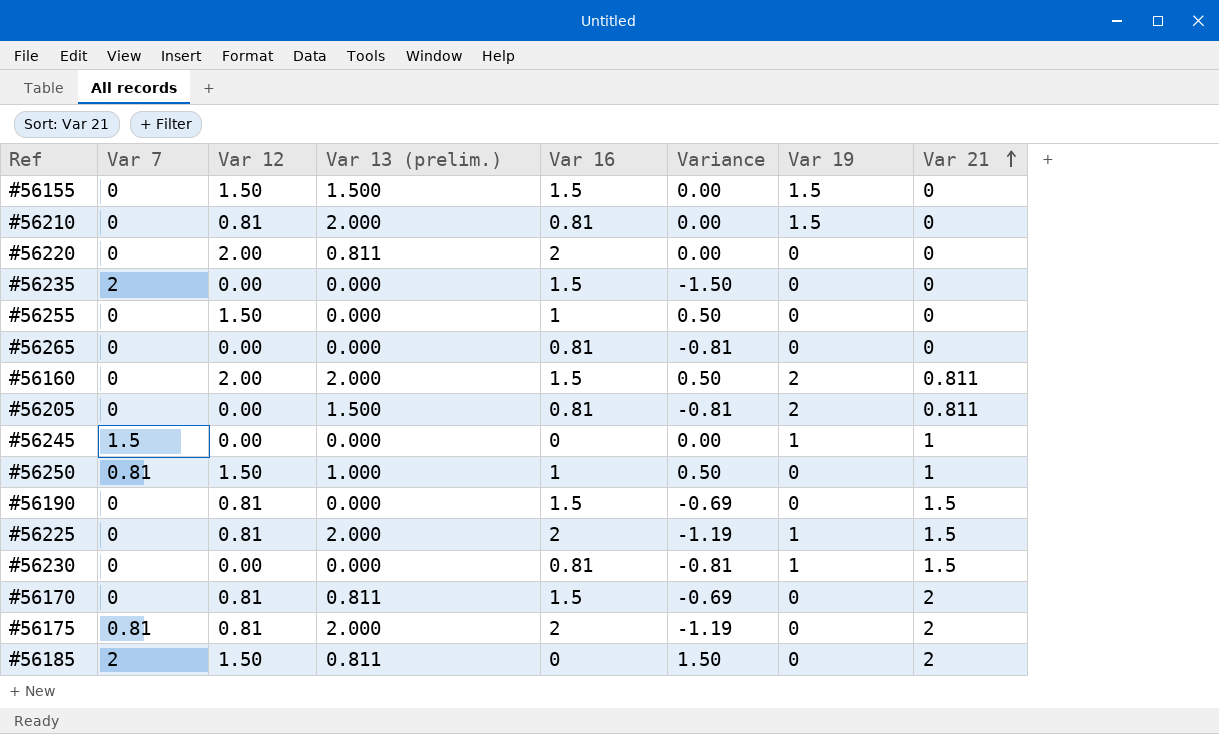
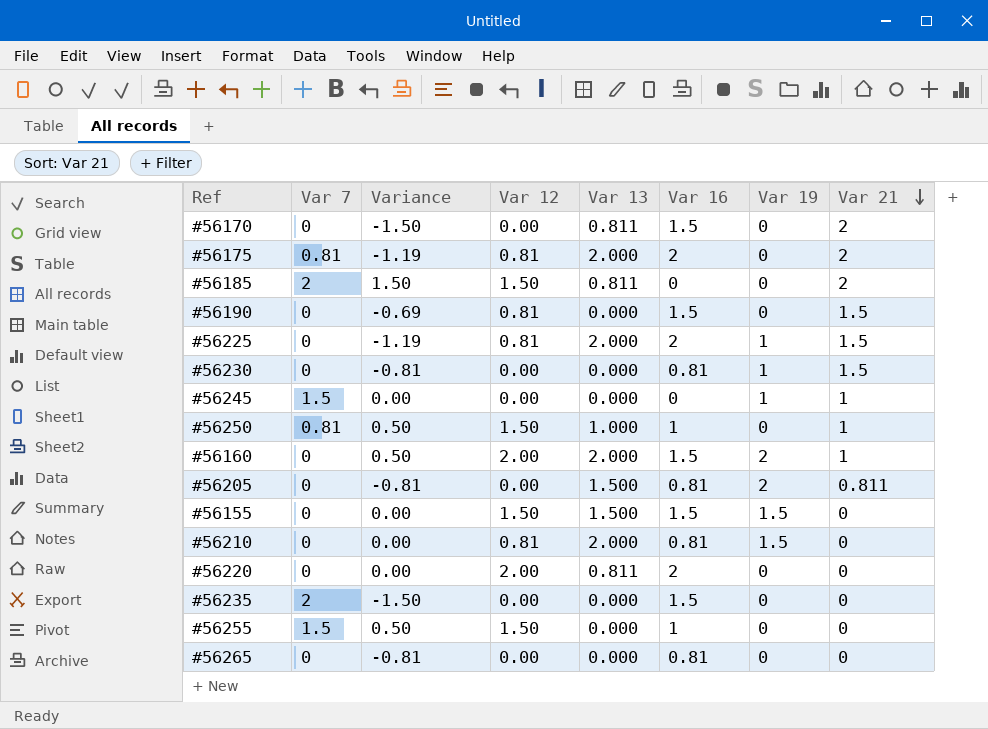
row order: Var 21 ascending -> Var 21 descending
column Variance | position: 6 -> 3
column name: Var 13 (prelim.) -> Var 13
#56170 | Variance: -0.69 -> -1.50
#56170 | Var 12: 0.81 -> 0.00
#56160 | Var 21: 0.811 -> 1
#56255 | Var 7: 0 -> 1.5

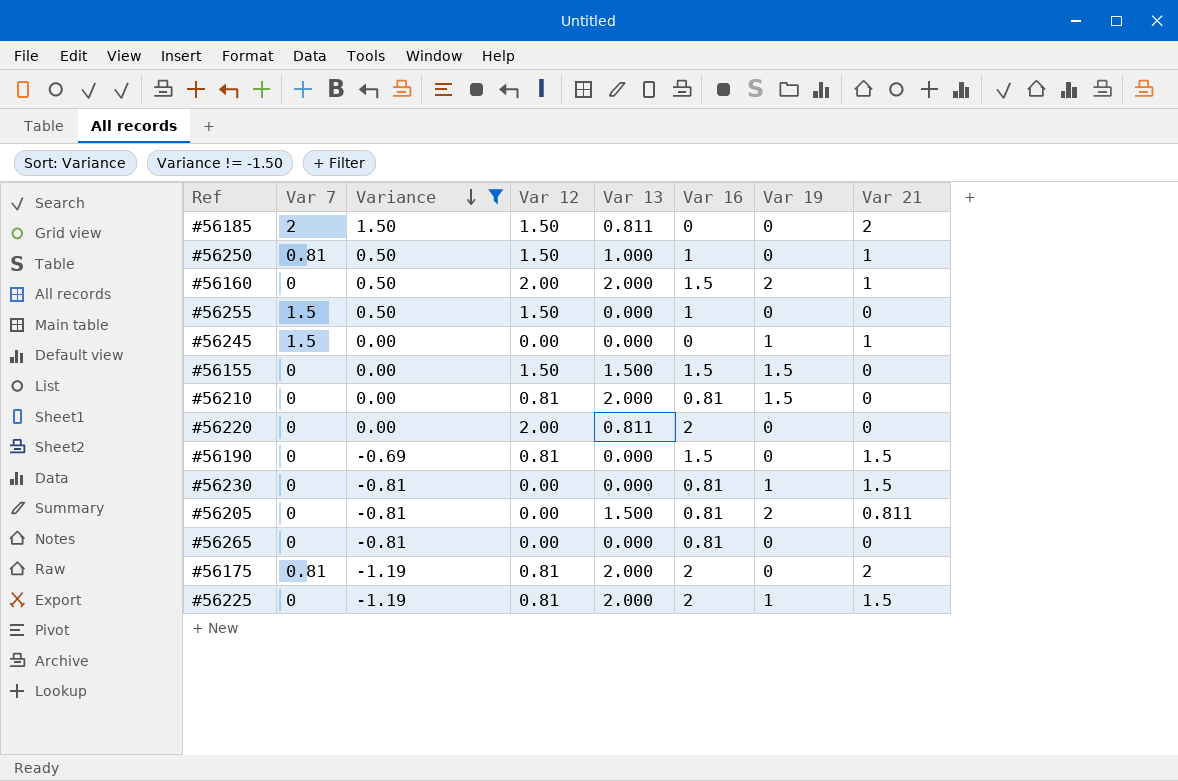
filter: none -> Variance != -1.50
row order: Var 21 descending -> Variance descending

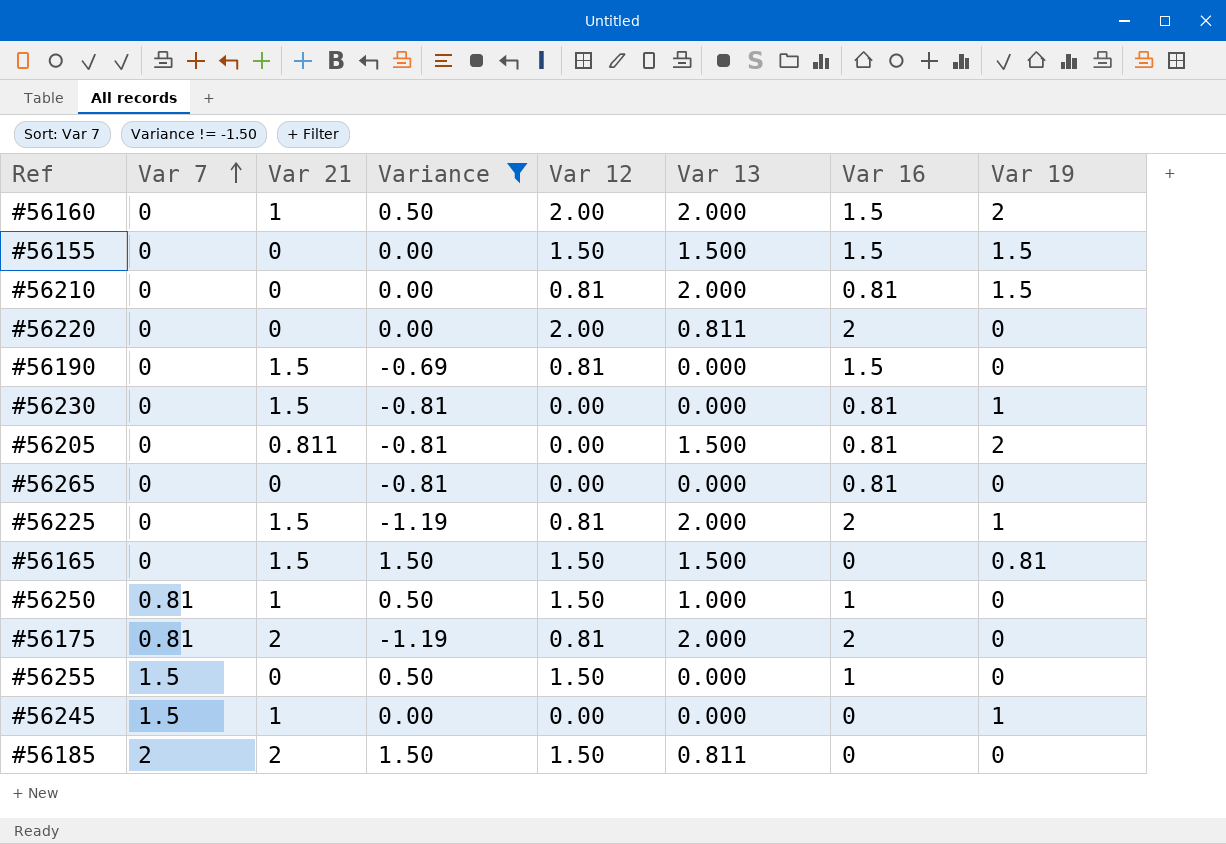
row order: Variance descending -> Var 7 ascending
column Var 21 | position: 8 -> 3
row #56165: none -> 0 | 1.5 | 1.50 | 1.50 | 1.500 | 0 | 0.81

